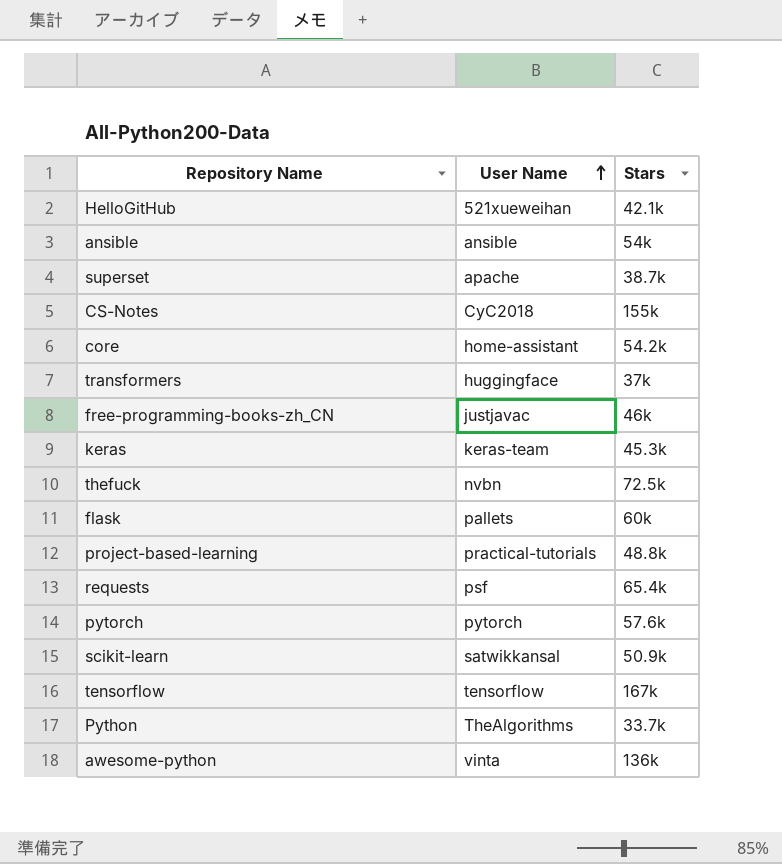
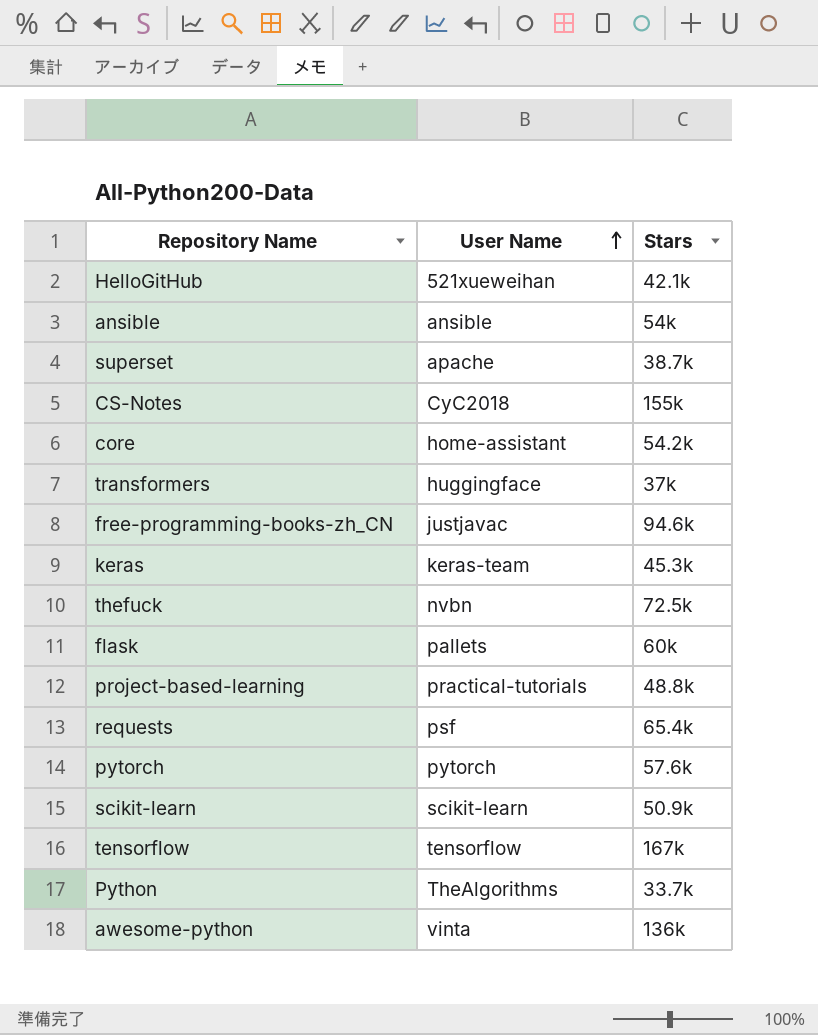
free-programming-books-zh_CN | Stars: 46k -> 94.6k
scikit-learn | User Name: satwikkansal -> scikit-learn

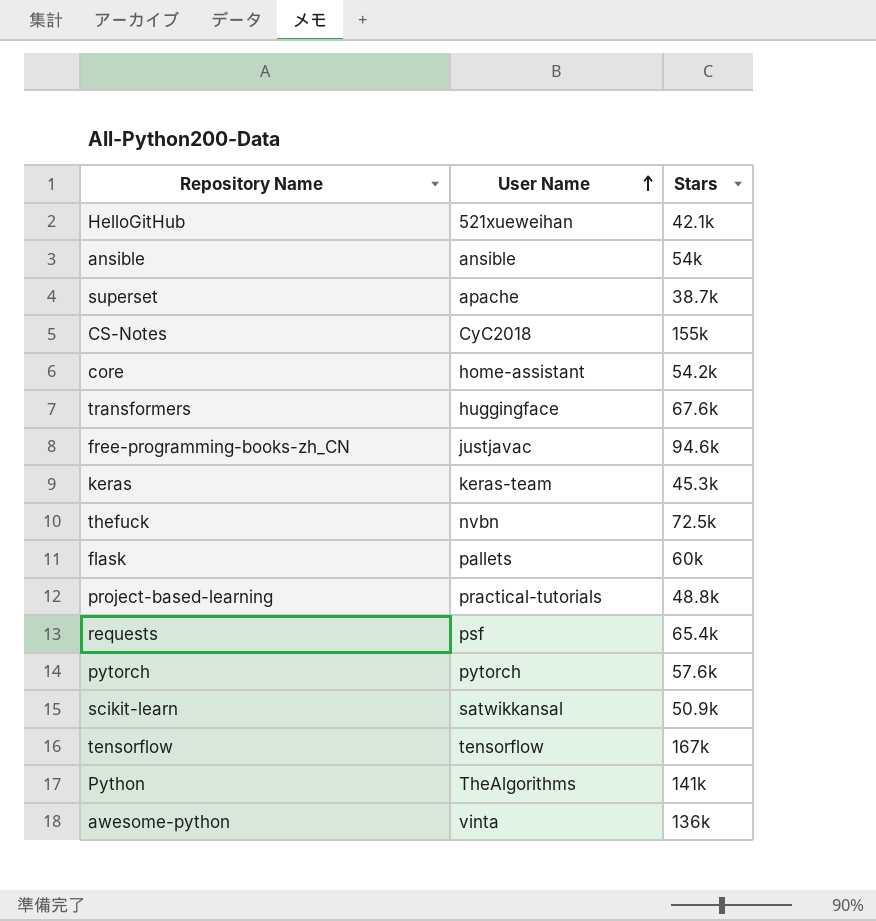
transformers | Stars: 37k -> 67.6k
scikit-learn | User Name: scikit-learn -> satwikkansal
Python | Stars: 33.7k -> 141k

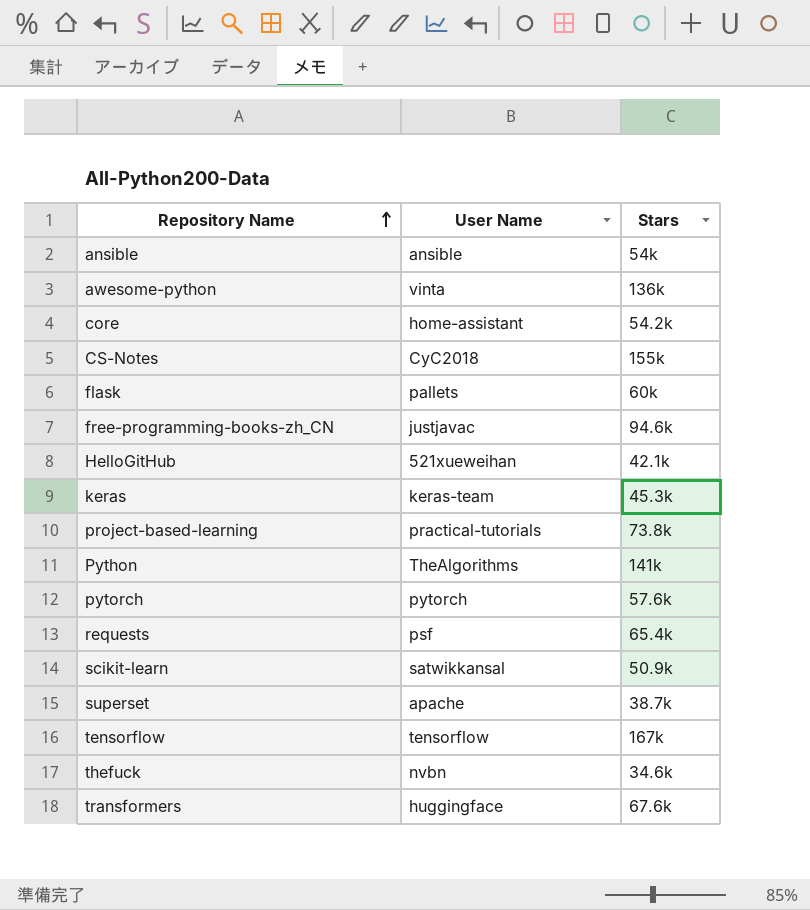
row order: User Name ascending -> Repository Name ascending
project-based-learning | Stars: 48.8k -> 73.8k
thefuck | Stars: 72.5k -> 34.6k

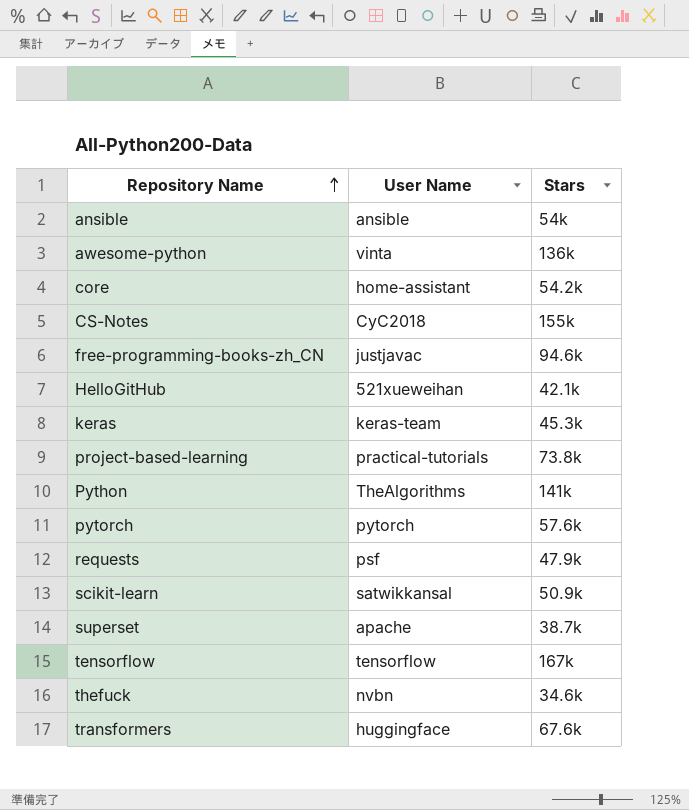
row flask: pallets | 60k -> none
requests | Stars: 65.4k -> 47.9k

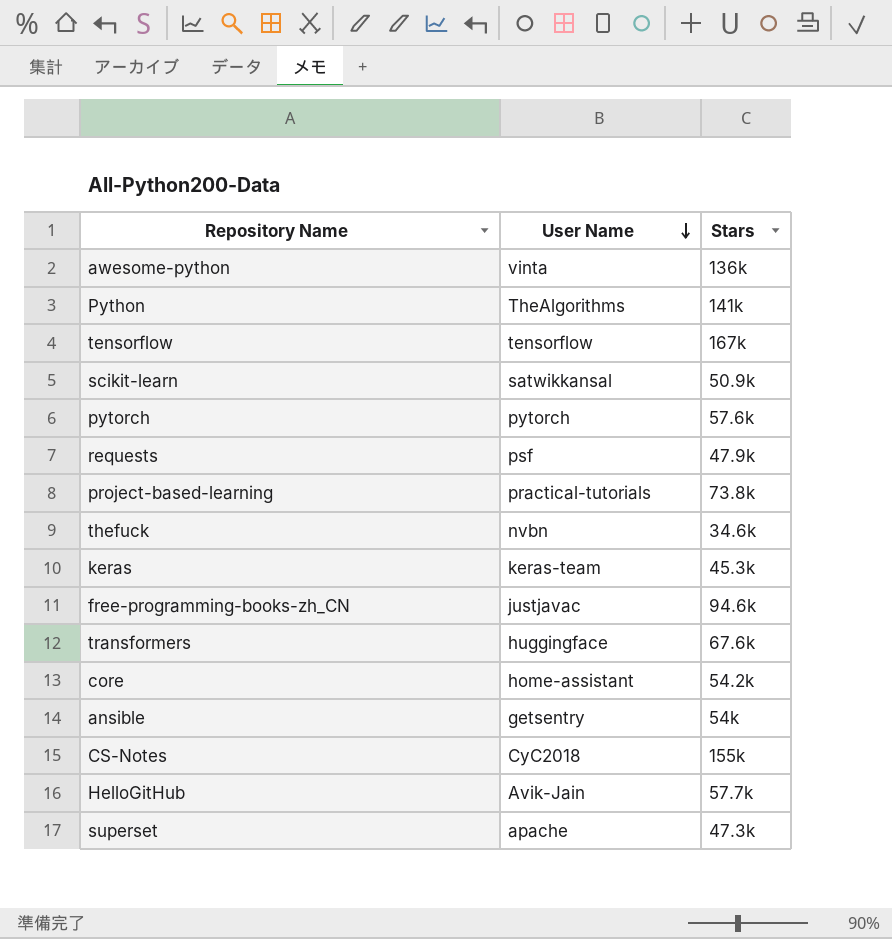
row order: Repository Name ascending -> User Name descending
ansible | User Name: ansible -> getsentry
HelloGitHub | User Name: 521xueweihan -> Avik-Jain
HelloGitHub | Stars: 42.1k -> 57.7k
superset | Stars: 38.7k -> 47.3k

